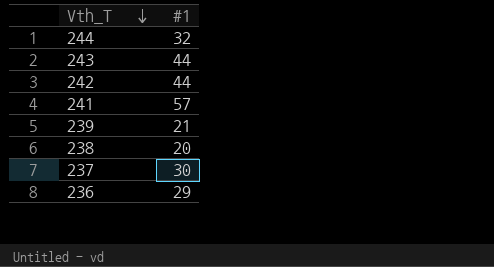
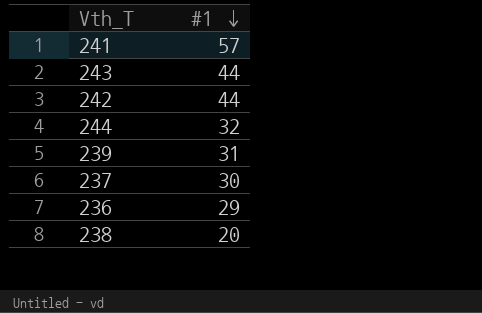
row order: Vth_T descending -> #1 descending
239 | #1: 21 -> 31

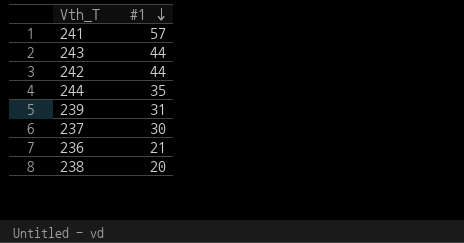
244 | #1: 32 -> 35
236 | #1: 29 -> 21

